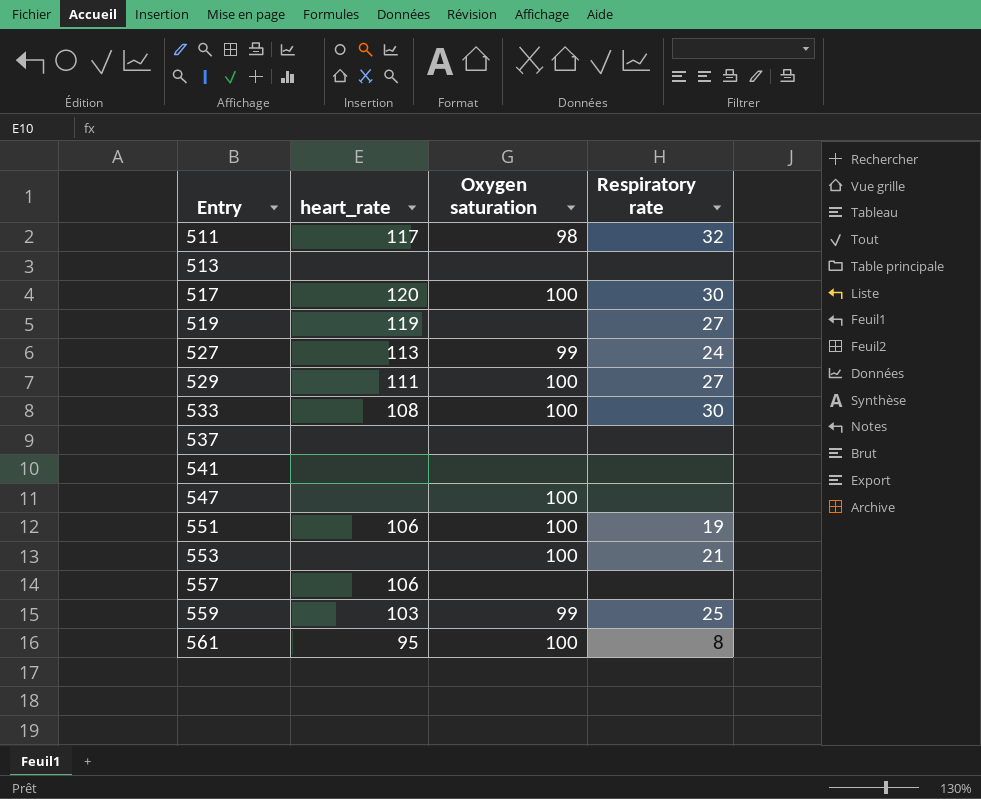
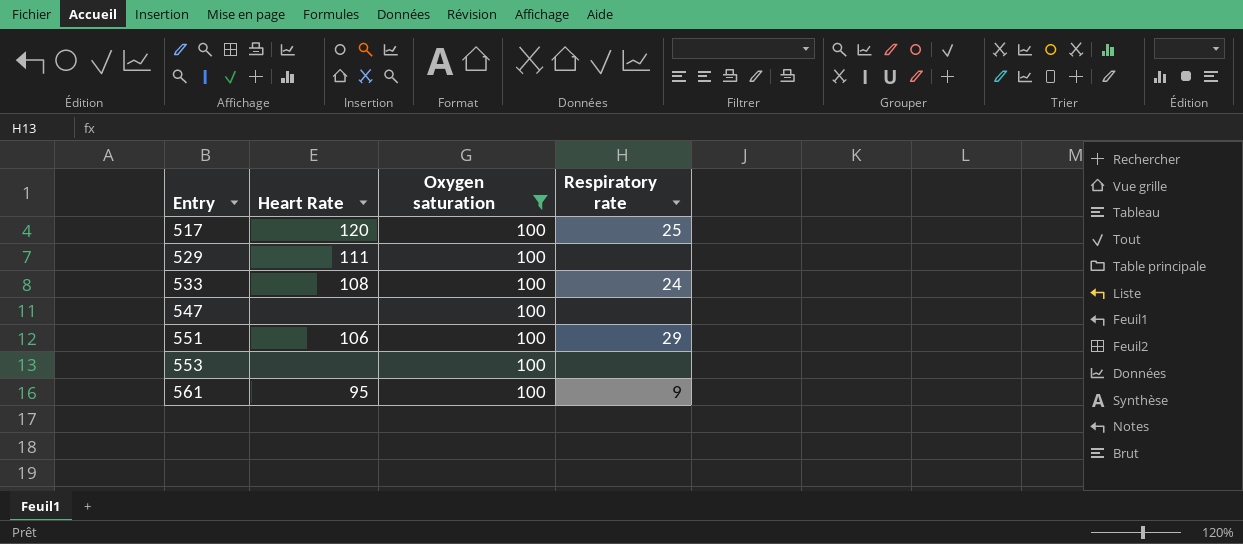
filter: none -> Oxygen saturation = 100
column name: heart_rate -> Heart Rate
517 | Respiratory rate: 30 -> 25
529 | Respiratory rate: 27 -> none
533 | Respiratory rate: 30 -> 24
551 | Respiratory rate: 19 -> 29
553 | Respiratory rate: 21 -> none
561 | Respiratory rate: 8 -> 9

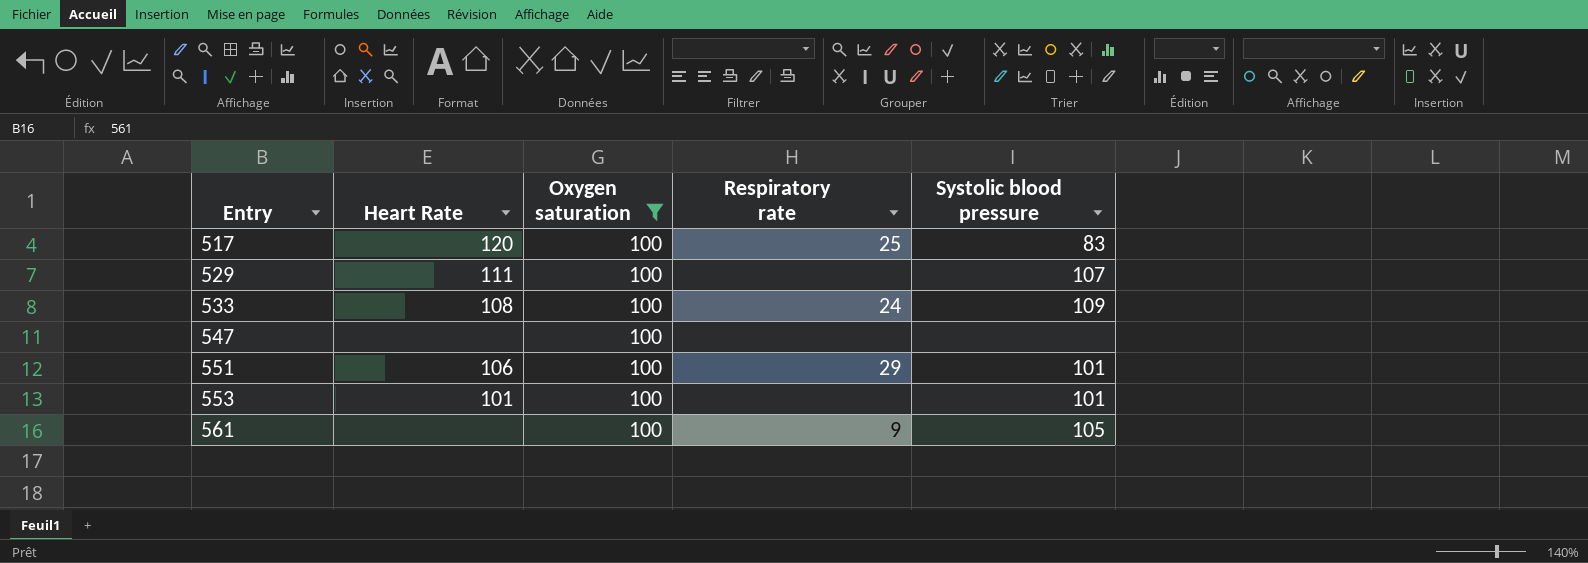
column Systolic blood pressure | position: none -> 5
553 | Heart Rate: none -> 101
561 | Heart Rate: 95 -> none

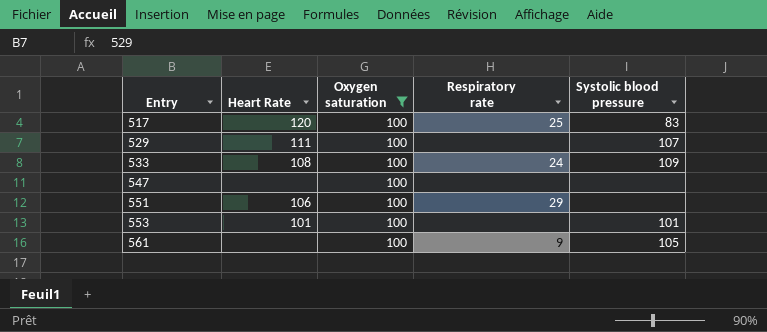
551 | Systolic blood pressure: 101 -> none

